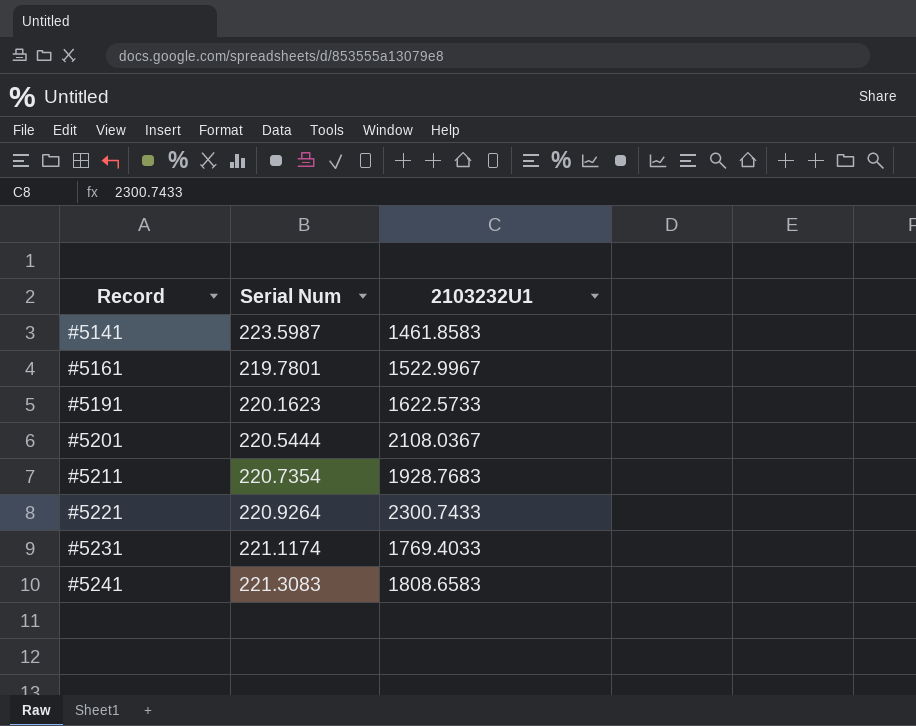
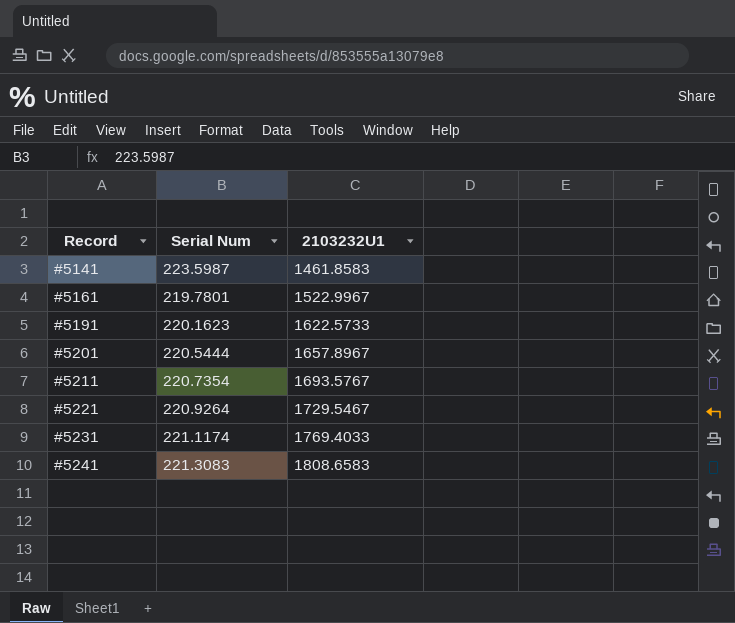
#5201 | 2103232U1: 2108.0367 -> 1657.8967
#5211 | 2103232U1: 1928.7683 -> 1693.5767
#5221 | 2103232U1: 2300.7433 -> 1729.5467

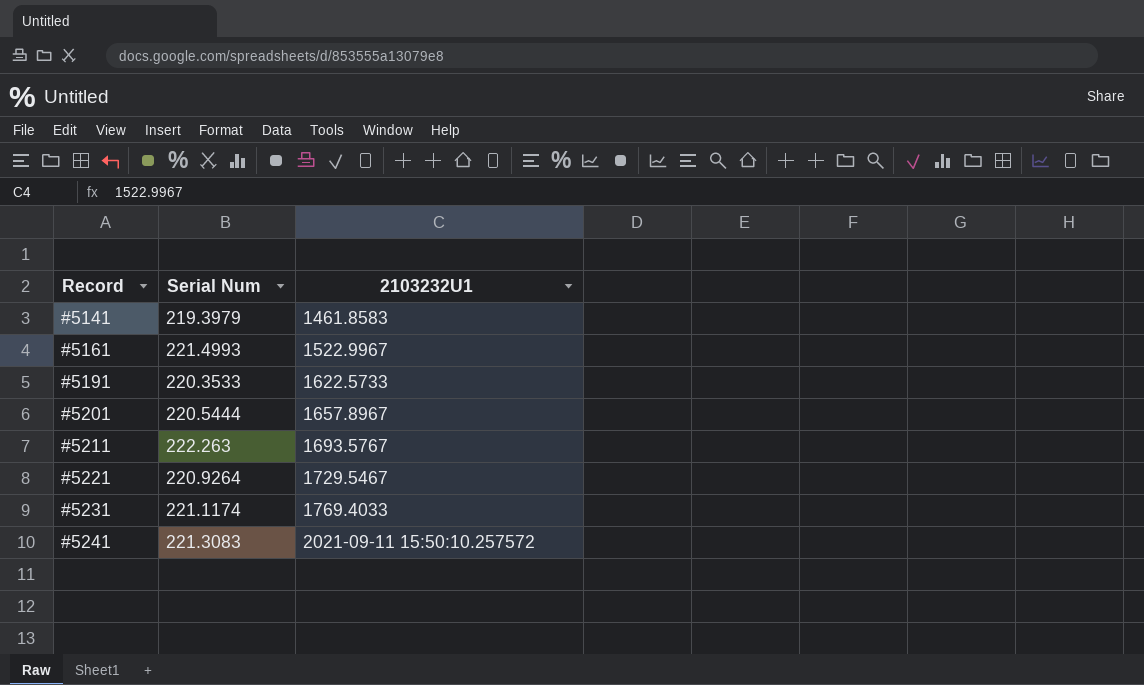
#5141 | Serial Num: 223.5987 -> 219.3979
#5161 | Serial Num: 219.7801 -> 221.4993
#5191 | Serial Num: 220.1623 -> 220.3533
#5211 | Serial Num: 220.7354 -> 222.263
#5241 | 2103232U1: 1808.6583 -> 2021-09-11 15:50:10.257572

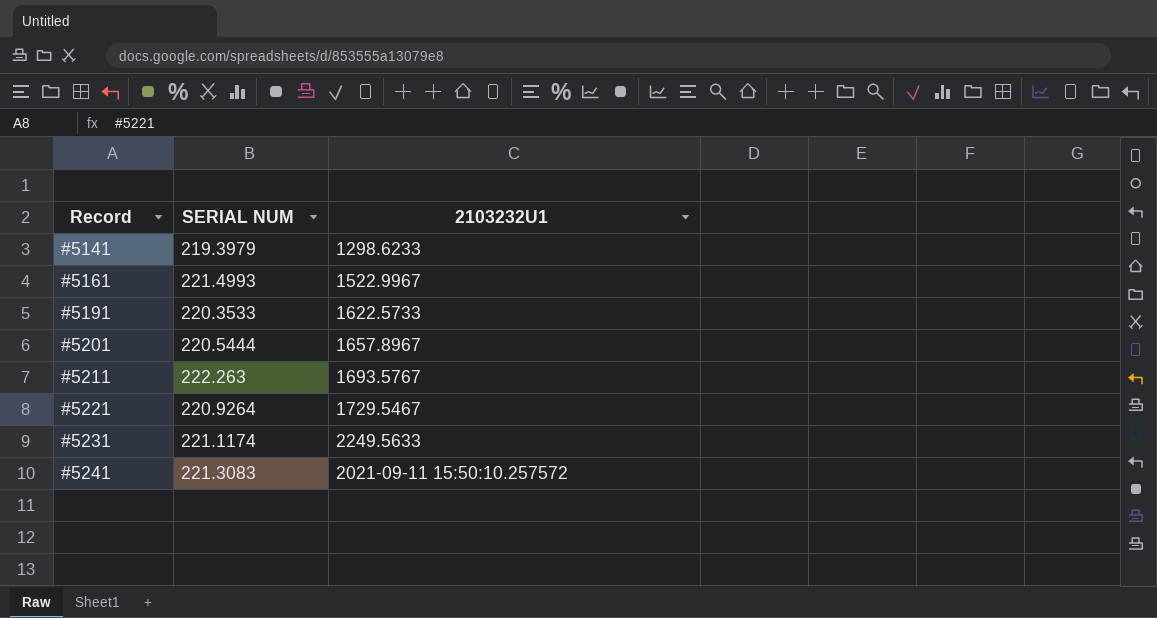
column name: Serial Num -> SERIAL NUM
#5141 | 2103232U1: 1461.8583 -> 1298.6233
#5231 | 2103232U1: 1769.4033 -> 2249.5633

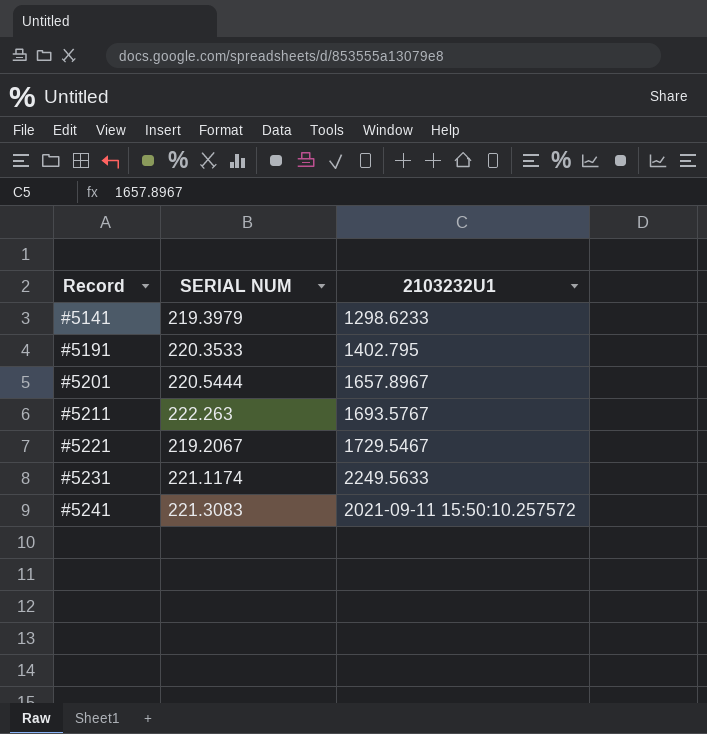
row #5161: 221.4993 | 1522.9967 -> none
#5191 | 2103232U1: 1622.5733 -> 1402.795
#5221 | SERIAL NUM: 220.9264 -> 219.2067

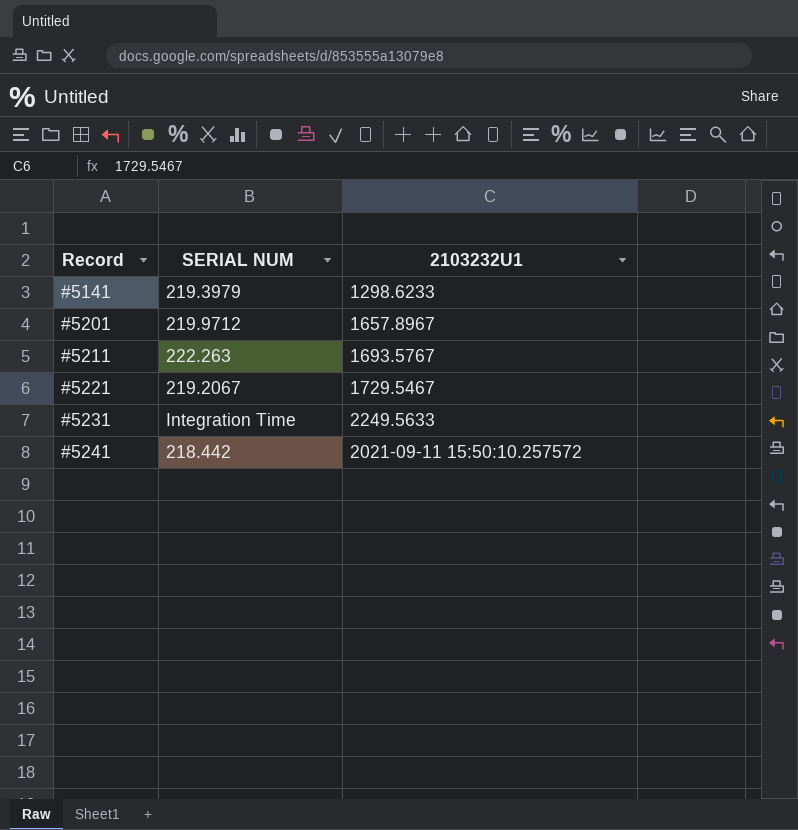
row #5191: 220.3533 | 1402.795 -> none
#5201 | SERIAL NUM: 220.5444 -> 219.9712
#5231 | SERIAL NUM: 221.1174 -> Integration Time
#5241 | SERIAL NUM: 221.3083 -> 218.442

